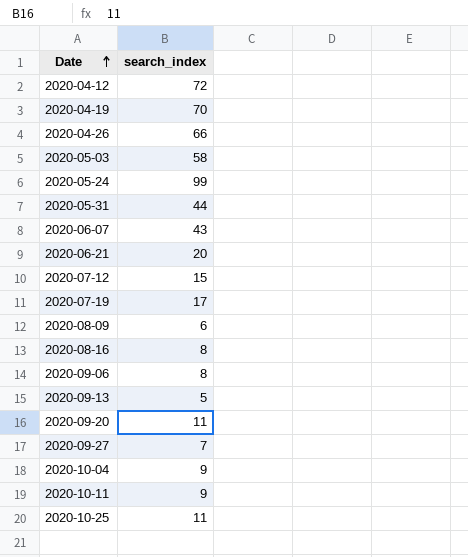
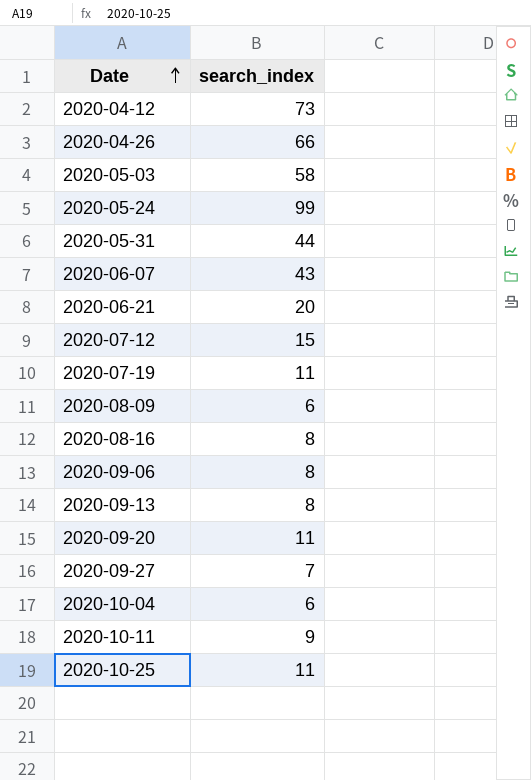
row 2020-04-19: 70 -> none
2020-04-12 | search_index: 72 -> 73
2020-07-19 | search_index: 17 -> 11
2020-09-13 | search_index: 5 -> 8
2020-10-04 | search_index: 9 -> 6

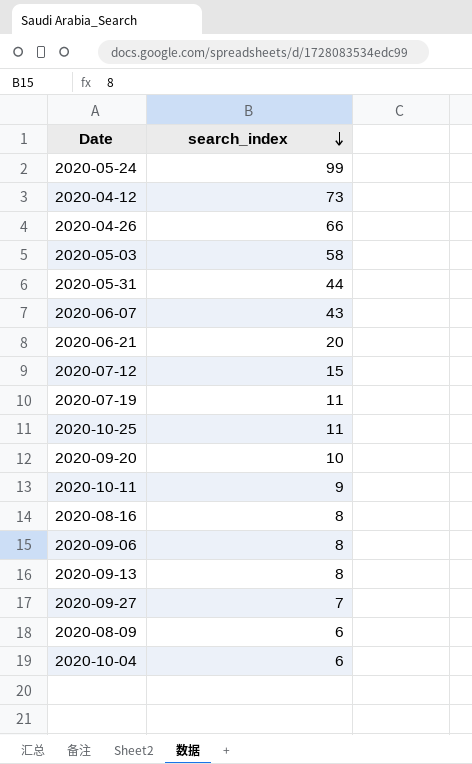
row order: Date ascending -> search_index descending
2020-09-20 | search_index: 11 -> 10

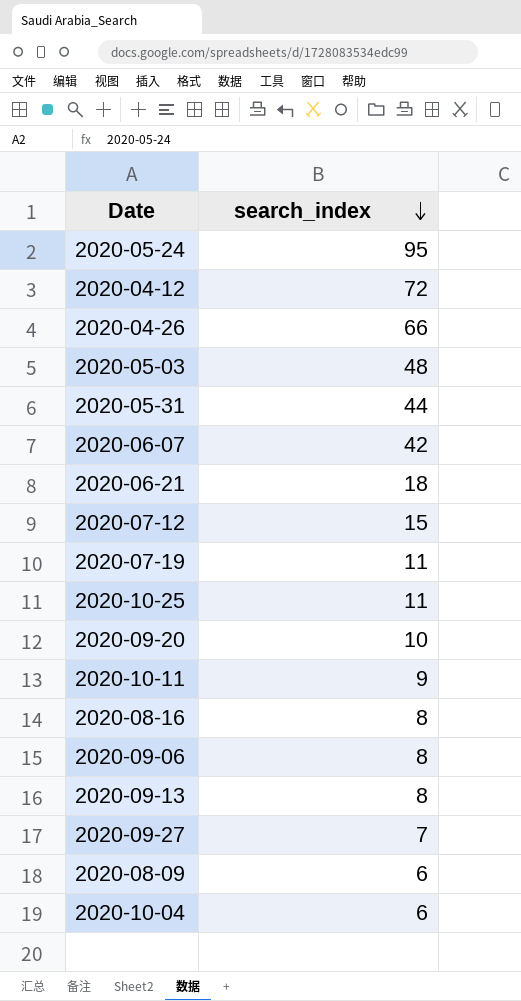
2020-05-24 | search_index: 99 -> 95
2020-04-12 | search_index: 73 -> 72
2020-05-03 | search_index: 58 -> 48
2020-06-07 | search_index: 43 -> 42
2020-06-21 | search_index: 20 -> 18

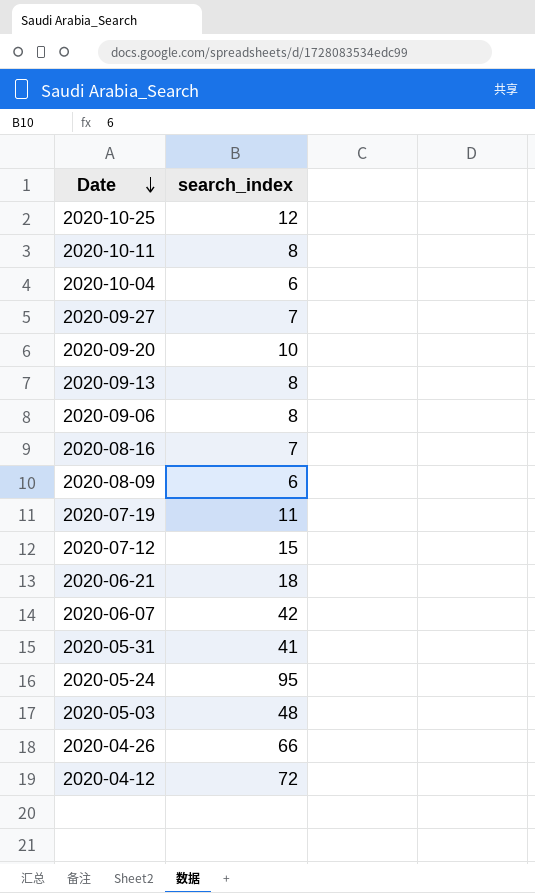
row order: search_index descending -> Date descending
2020-10-25 | search_index: 11 -> 12
2020-10-11 | search_index: 9 -> 8
2020-08-16 | search_index: 8 -> 7
2020-05-31 | search_index: 44 -> 41

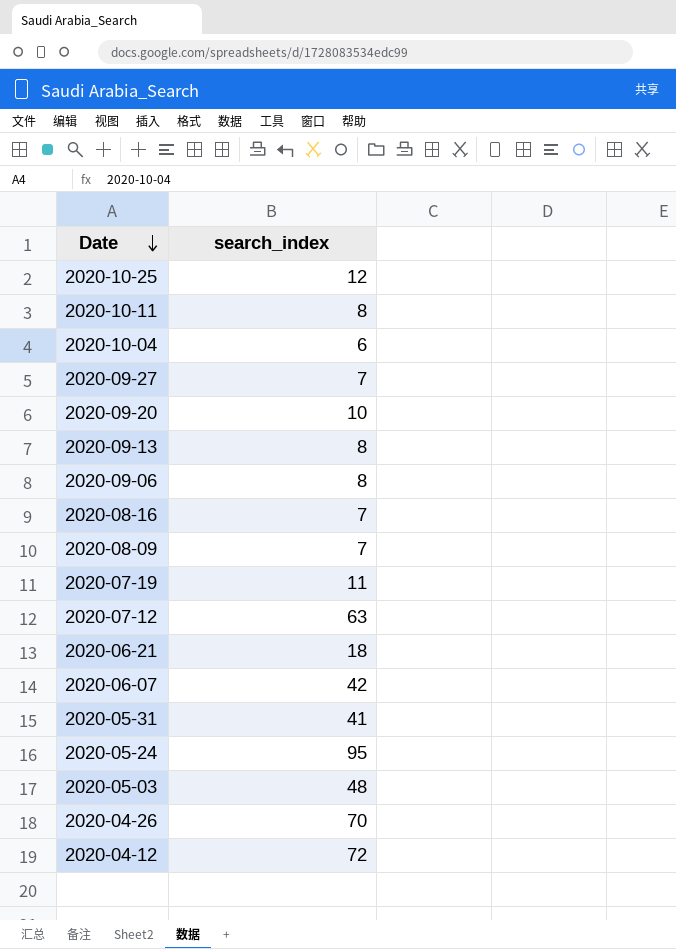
2020-08-09 | search_index: 6 -> 7
2020-07-12 | search_index: 15 -> 63
2020-04-26 | search_index: 66 -> 70

